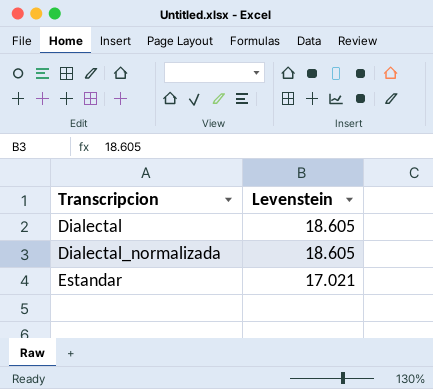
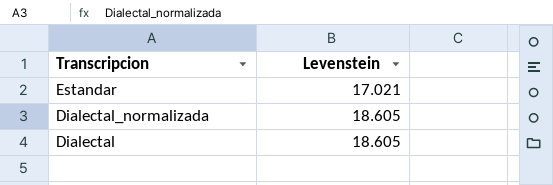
row order: Transcripcion ascending -> Transcripcion descending

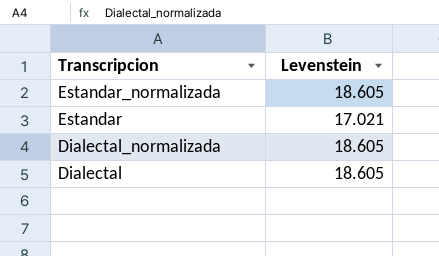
row Estandar_normalizada: none -> 18.605

